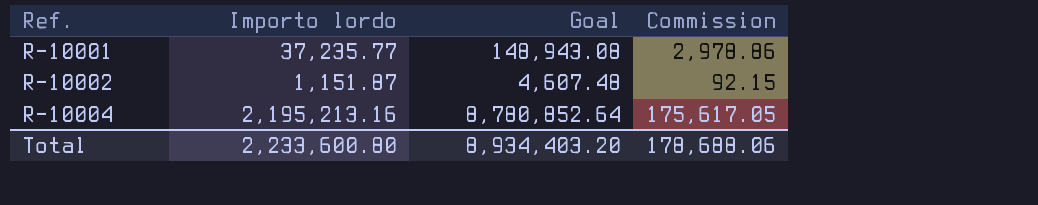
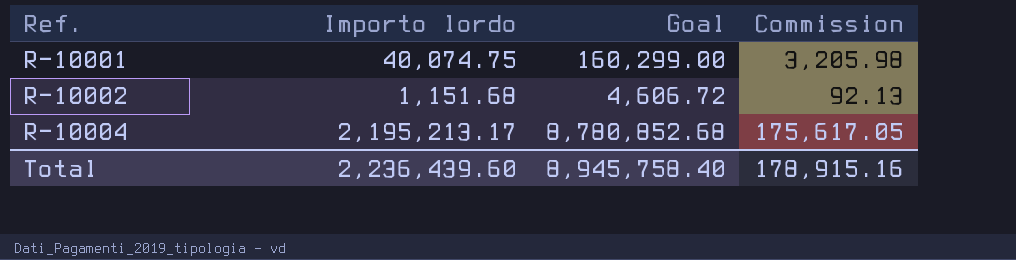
R-10001 | Importo lordo: 37,235.77 -> 40,074.75
R-10001 | Goal: 148,943.08 -> 160,299.00
R-10001 | Commission: 2,978.86 -> 3,205.98
R-10002 | Importo lordo: 1,151.87 -> 1,151.68
R-10002 | Goal: 4,607.48 -> 4,606.72
R-10002 | Commission: 92.15 -> 92.13
R-10004 | Importo lordo: 2,195,213.16 -> 2,195,213.17
R-10004 | Goal: 8,780,852.64 -> 8,780,852.68
Total | Importo lordo: 2,233,600.80 -> 2,236,439.60
Total | Goal: 8,934,403.20 -> 8,945,758.40
Total | Commission: 178,688.06 -> 178,915.16

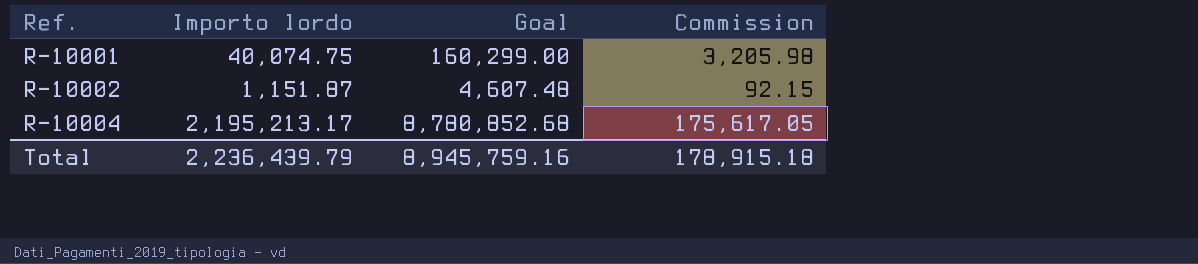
R-10002 | Importo lordo: 1,151.68 -> 1,151.87
R-10002 | Goal: 4,606.72 -> 4,607.48
R-10002 | Commission: 92.13 -> 92.15
Total | Importo lordo: 2,236,439.60 -> 2,236,439.79
Total | Goal: 8,945,758.40 -> 8,945,759.16
Total | Commission: 178,915.16 -> 178,915.18

